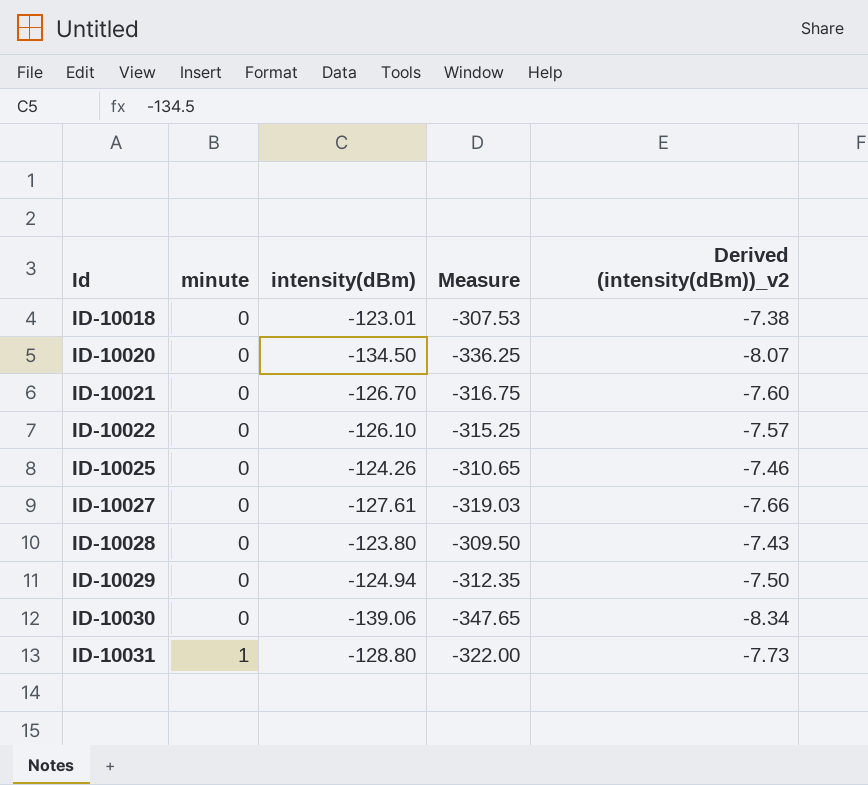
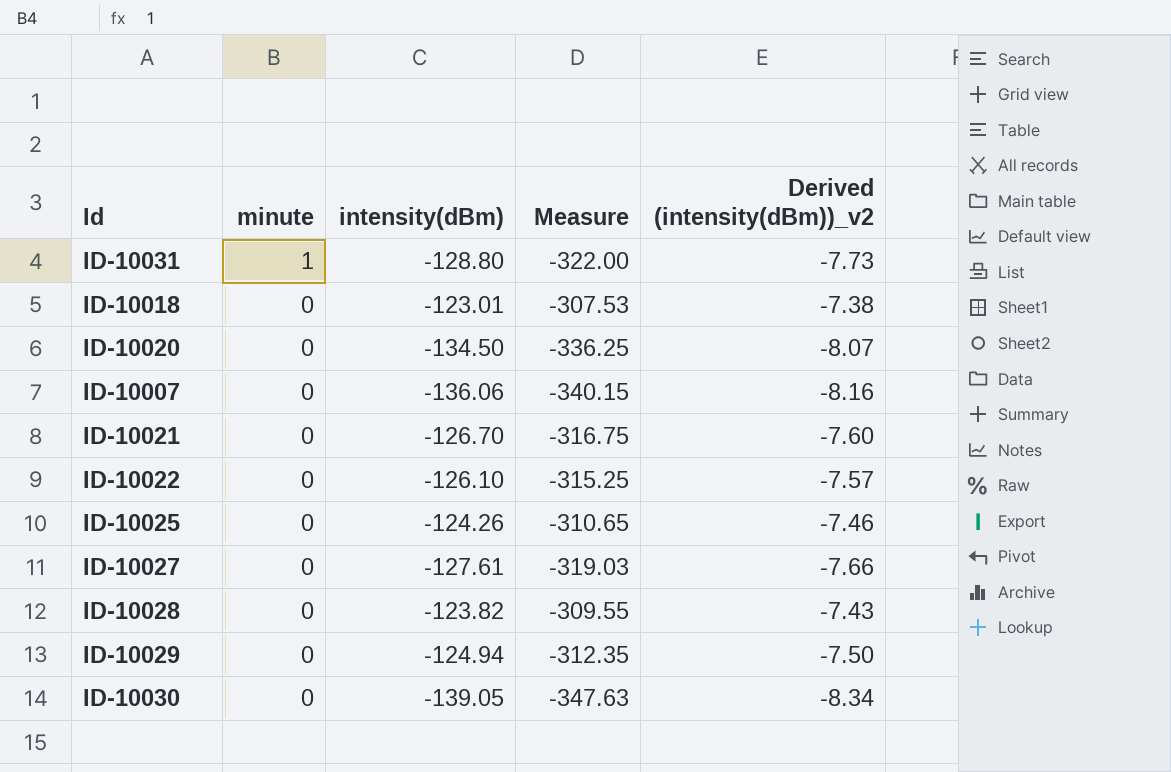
row order: Id ascending -> minute descending
row ID-10007: none -> 0 | -136.06 | -340.15 | -8.16
ID-10028 | intensity(dBm): -123.80 -> -123.82
ID-10028 | Measure: -309.50 -> -309.55
ID-10030 | intensity(dBm): -139.06 -> -139.05
ID-10030 | Measure: -347.65 -> -347.63

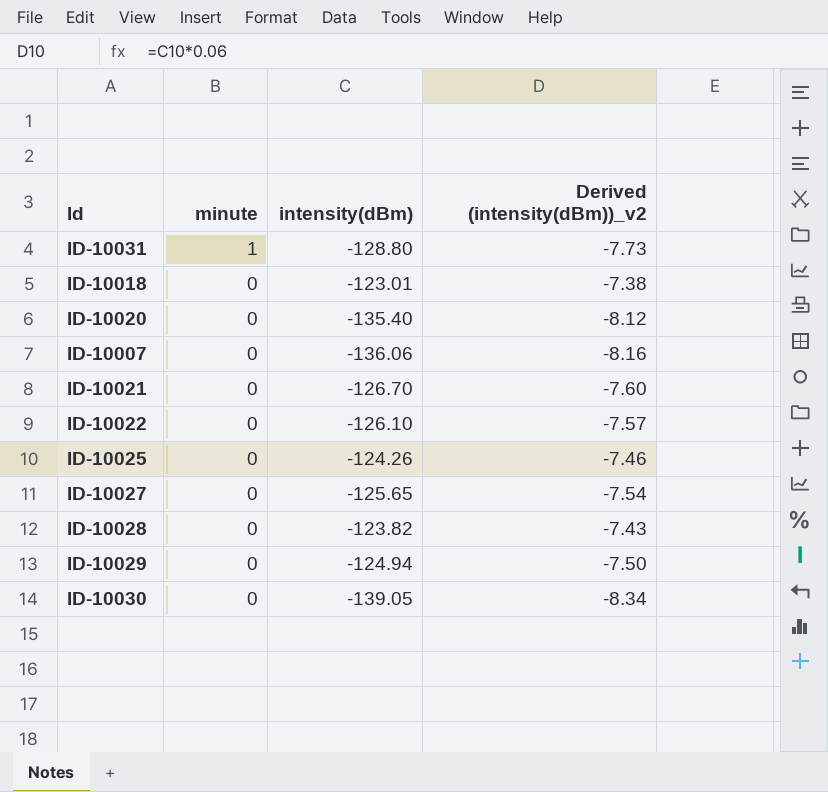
column Measure | formula: [intensity(dBm)] * 2.5 -> none
ID-10020 | intensity(dBm): -134.50 -> -135.40
ID-10020 | Derived (intensity(dBm))_v2: -8.07 -> -8.12
ID-10027 | intensity(dBm): -127.61 -> -125.65
ID-10027 | Derived (intensity(dBm))_v2: -7.66 -> -7.54

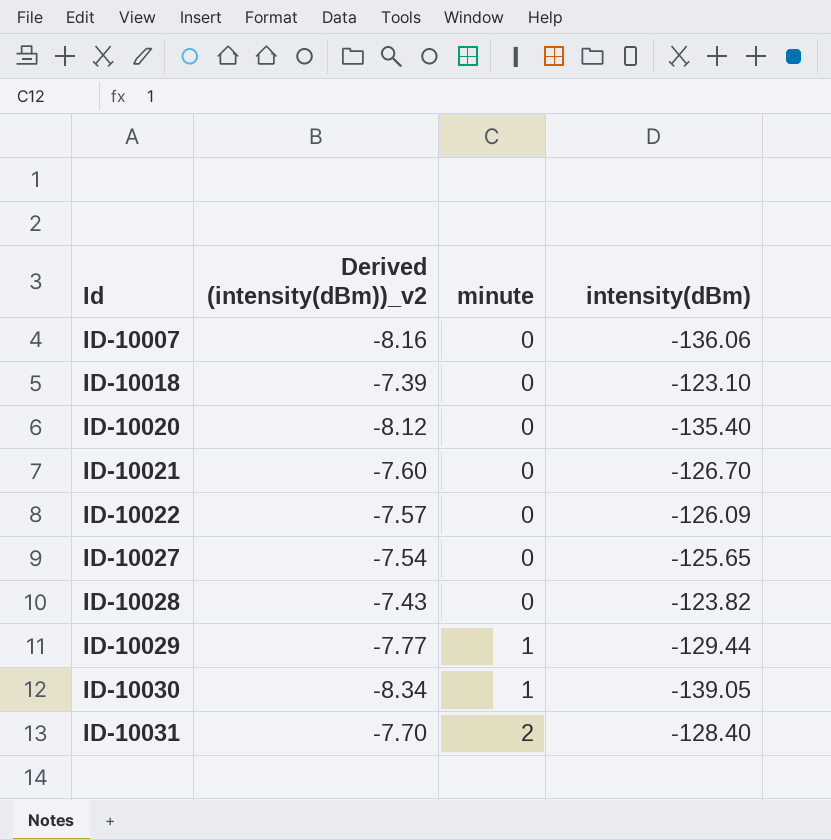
row order: minute descending -> Id ascending
column Derived (intensity(dBm))_v2 | position: 4 -> 2
row ID-10025: 0 | -124.26 | -7.46 -> none
ID-10018 | Derived (intensity(dBm))_v2: -7.38 -> -7.39
ID-10018 | intensity(dBm): -123.01 -> -123.10
ID-10022 | intensity(dBm): -126.10 -> -126.09
ID-10029 | Derived (intensity(dBm))_v2: -7.50 -> -7.77
ID-10029 | minute: 0 -> 1
ID-10029 | intensity(dBm): -124.94 -> -129.44
ID-10030 | minute: 0 -> 1
ID-10031 | Derived (intensity(dBm))_v2: -7.73 -> -7.70
ID-10031 | minute: 1 -> 2
ID-10031 | intensity(dBm): -128.80 -> -128.40

